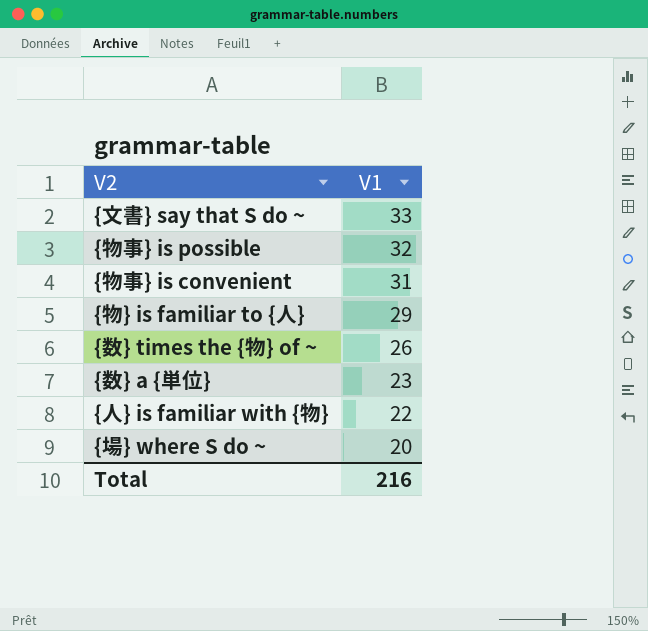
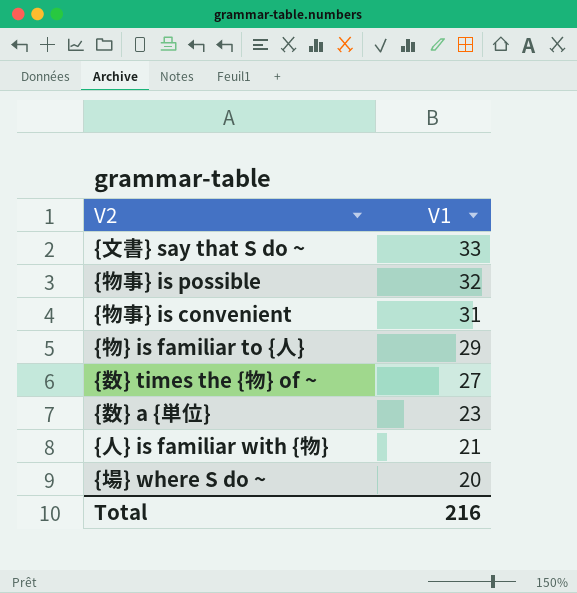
{数} times the {物} of ~ | V1: 26 -> 27
{人} is familiar with {物} | V1: 22 -> 21

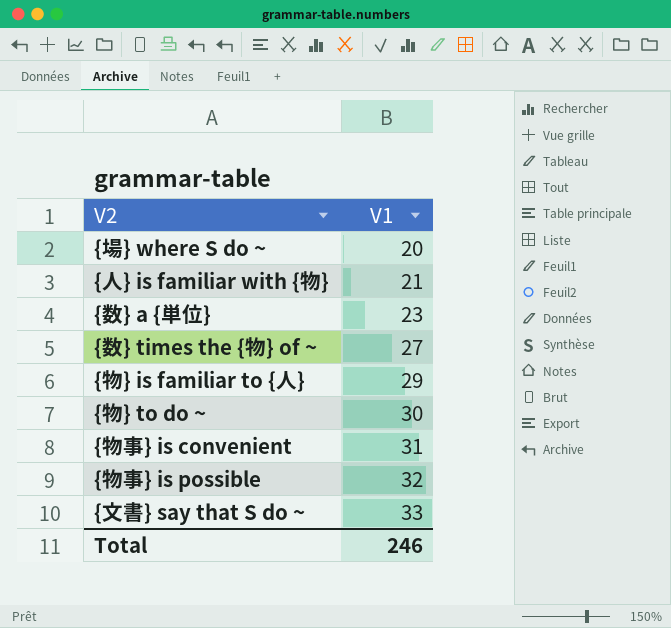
row order: V1 descending -> V1 ascending
row {物} to do ~: none -> 30
Total | V1: 216 -> 246

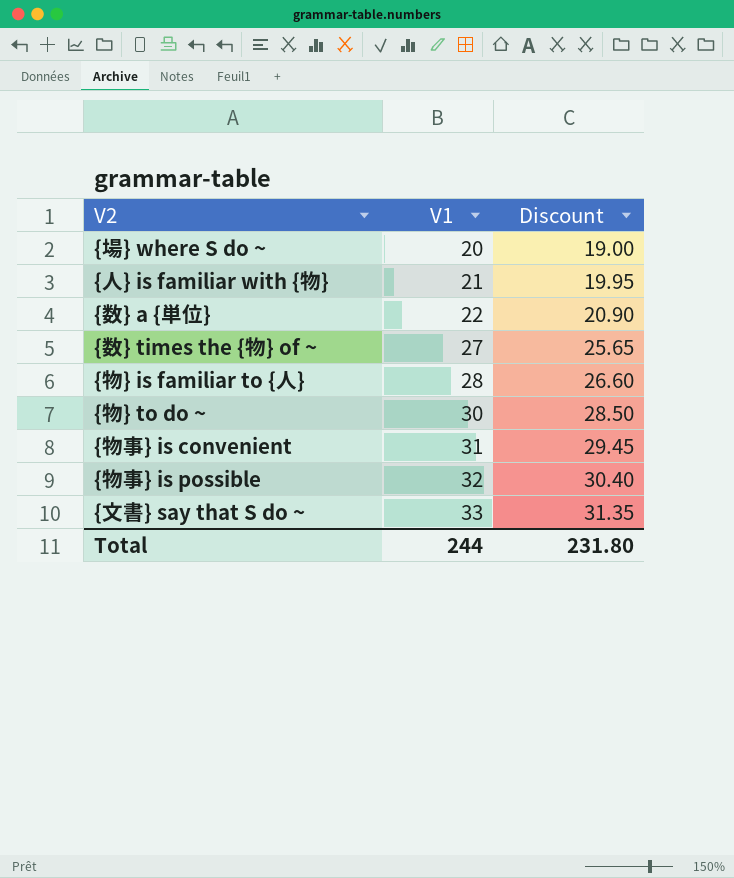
column Discount | formula: none -> [V1] * 0.95
{数} a {単位} | V1: 23 -> 22
{物} is familiar to {人} | V1: 29 -> 28
Total | V1: 246 -> 244

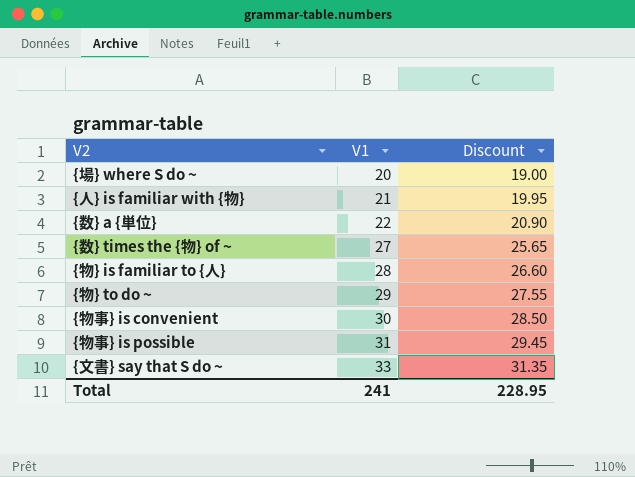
{物} to do ~ | V1: 30 -> 29
{物} to do ~ | Discount: 28.50 -> 27.55
{物事} is convenient | V1: 31 -> 30
{物事} is convenient | Discount: 29.45 -> 28.50
{物事} is possible | V1: 32 -> 31
{物事} is possible | Discount: 30.40 -> 29.45
Total | V1: 244 -> 241
Total | Discount: 231.80 -> 228.95

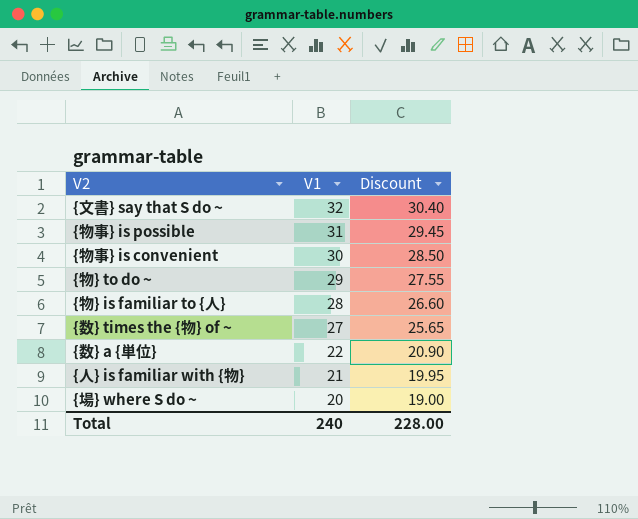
row order: V1 ascending -> V1 descending
{文書} say that S do ~ | V1: 33 -> 32
{文書} say that S do ~ | Discount: 31.35 -> 30.40
Total | V1: 241 -> 240
Total | Discount: 228.95 -> 228.00

